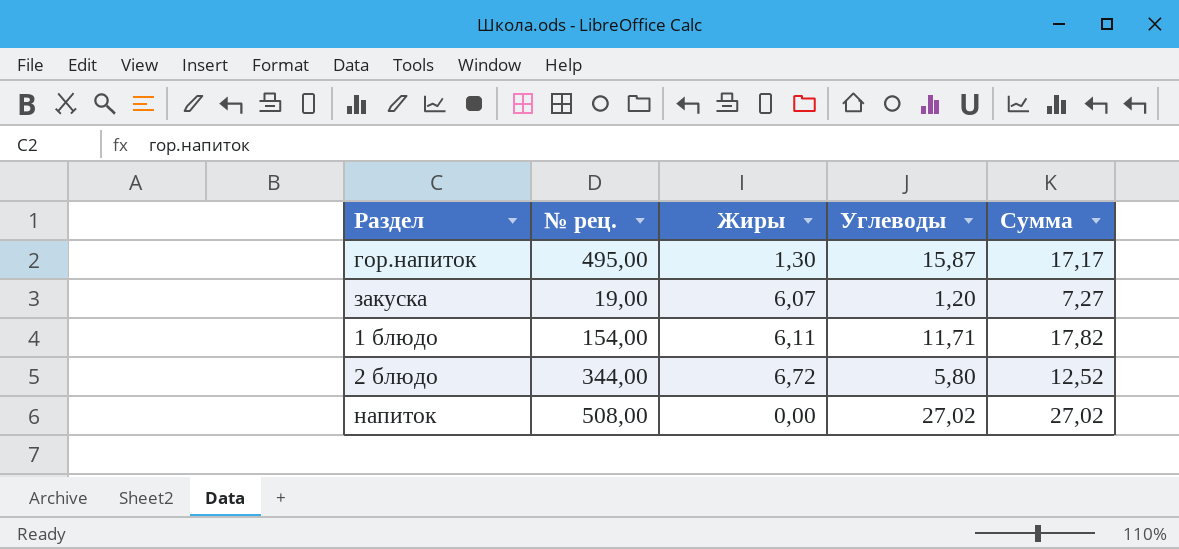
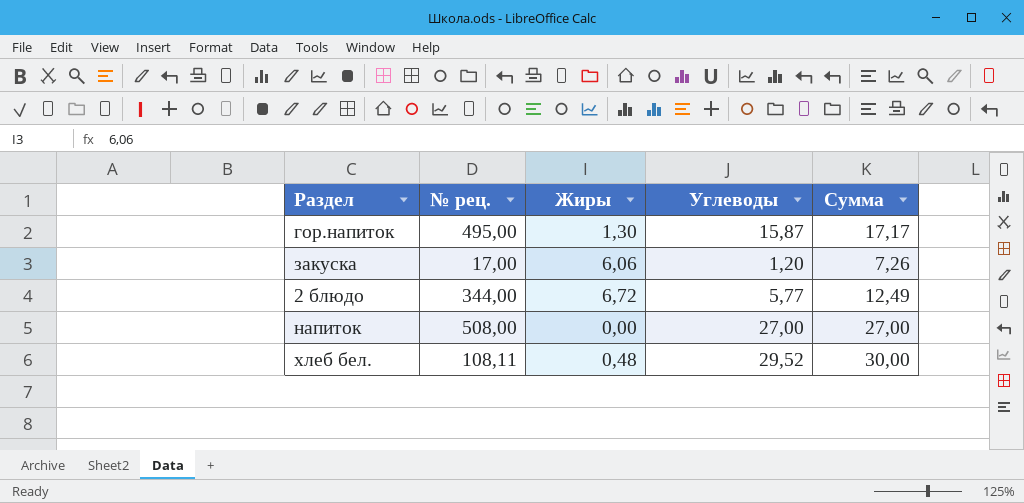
row 1 блюдо: 154,00 | 6,11 | 11,71 | 17,82 -> none
закуска | № рец.: 19,00 -> 17,00
закуска | Жиры: 6,07 -> 6,06
закуска | Сумма: 7,27 -> 7,26
2 блюдо | Углеводы: 5,80 -> 5,77
2 блюдо | Сумма: 12,52 -> 12,49
напиток | Углеводы: 27,02 -> 27,00
напиток | Сумма: 27,02 -> 27,00
row хлеб бел.: none -> 108,11 | 0,48 | 29,52 | 30,00

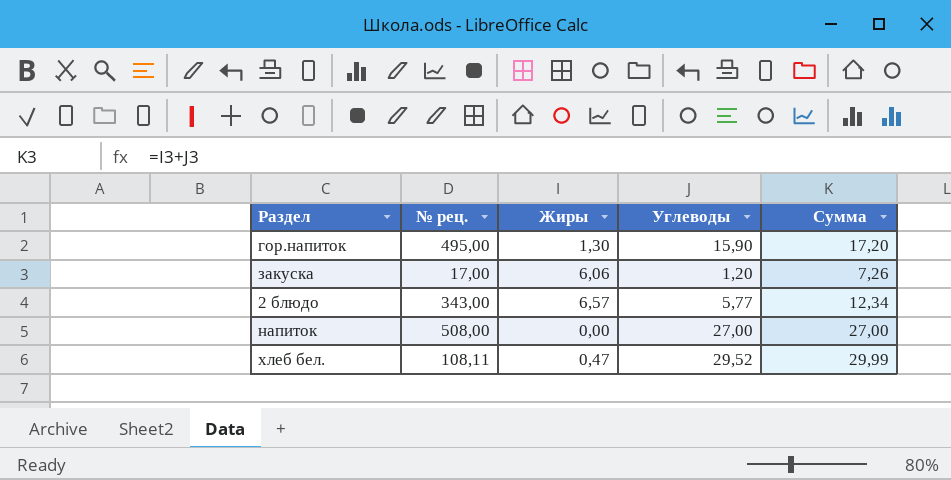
гор.напиток | Углеводы: 15,87 -> 15,90
гор.напиток | Сумма: 17,17 -> 17,20
2 блюдо | № рец.: 344,00 -> 343,00
2 блюдо | Жиры: 6,72 -> 6,57
2 блюдо | Сумма: 12,49 -> 12,34
хлеб бел. | Жиры: 0,48 -> 0,47
хлеб бел. | Сумма: 30,00 -> 29,99

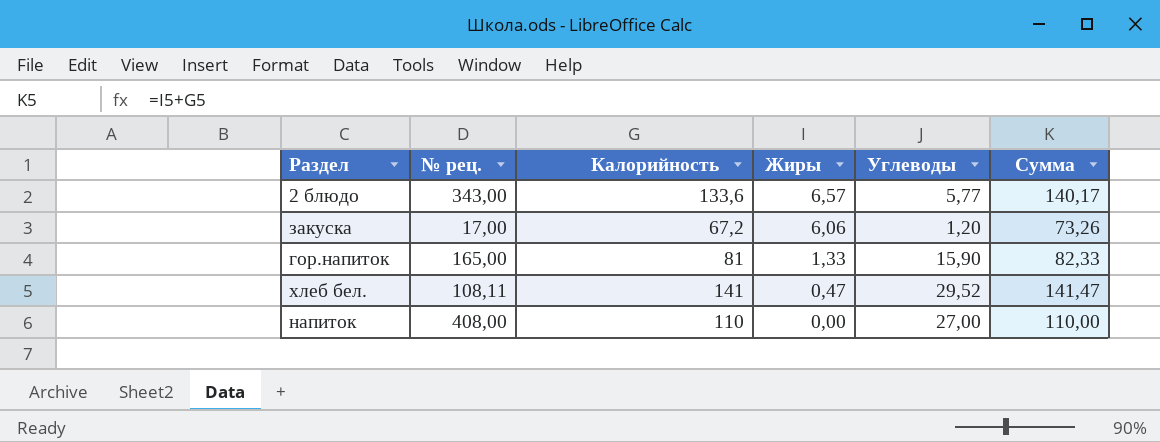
row order: none -> Жиры descending
column Калорийность | position: none -> 3
column Сумма | formula: [Жиры] + [Углеводы] -> [Калорийность] + [Жиры]
гор.напиток | № рец.: 495,00 -> 165,00
гор.напиток | Жиры: 1,30 -> 1,33
напиток | № рец.: 508,00 -> 408,00

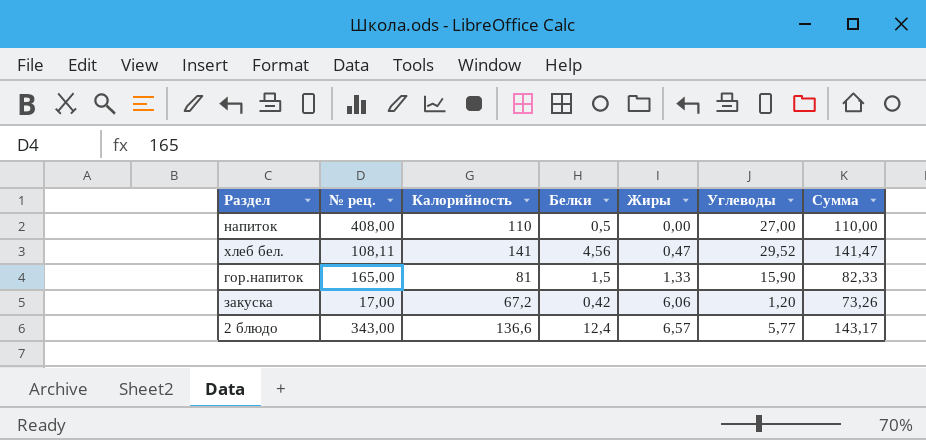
row order: Жиры descending -> Жиры ascending
column Белки | position: none -> 4
2 блюдо | Калорийность: 133,6 -> 136,6
2 блюдо | Сумма: 140,17 -> 143,17

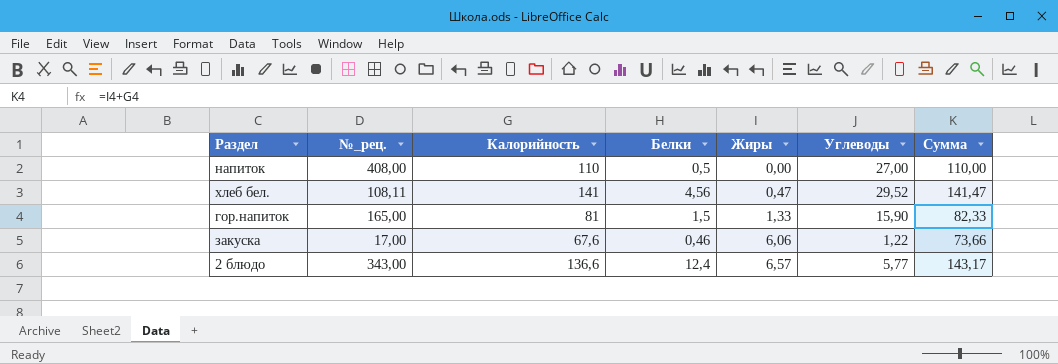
column name: № рец. -> №_рец.
закуска | Калорийность: 67,2 -> 67,6
закуска | Белки: 0,42 -> 0,46
закуска | Углеводы: 1,20 -> 1,22
закуска | Сумма: 73,26 -> 73,66

